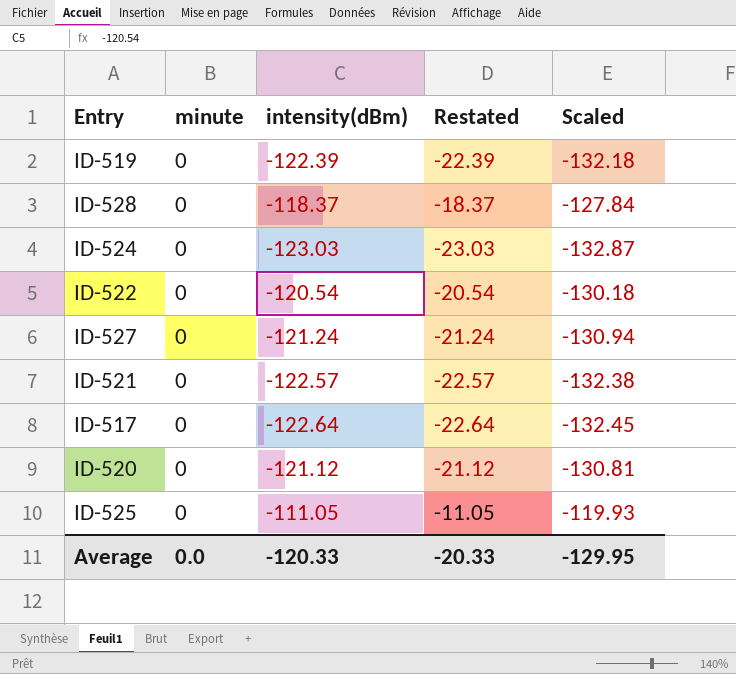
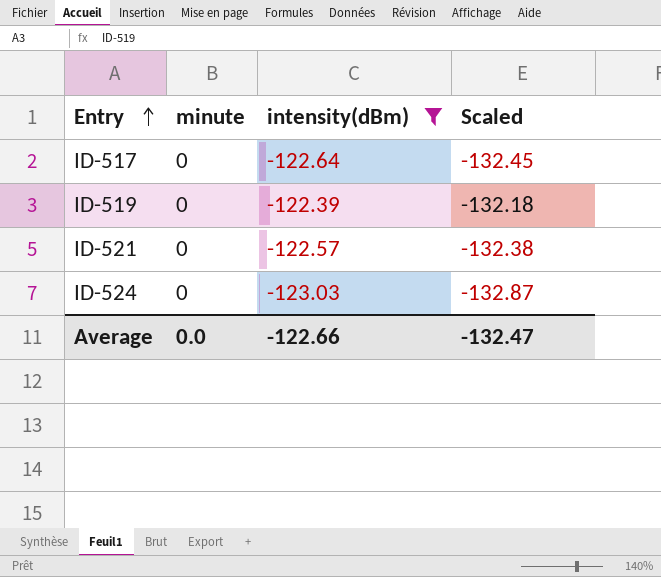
filter: none -> intensity(dBm) <= -122.39
row order: none -> Entry ascending
column Restated | formula: [intensity(dBm)] + 100 -> none
Average | intensity(dBm): -120.33 -> -122.66
Average | Scaled: -129.95 -> -132.47

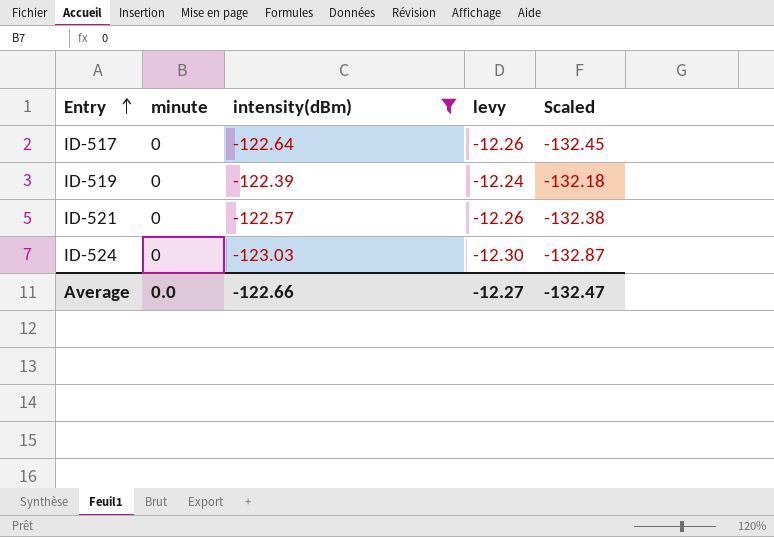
column levy | formula: none -> [intensity(dBm)] * 0.1

